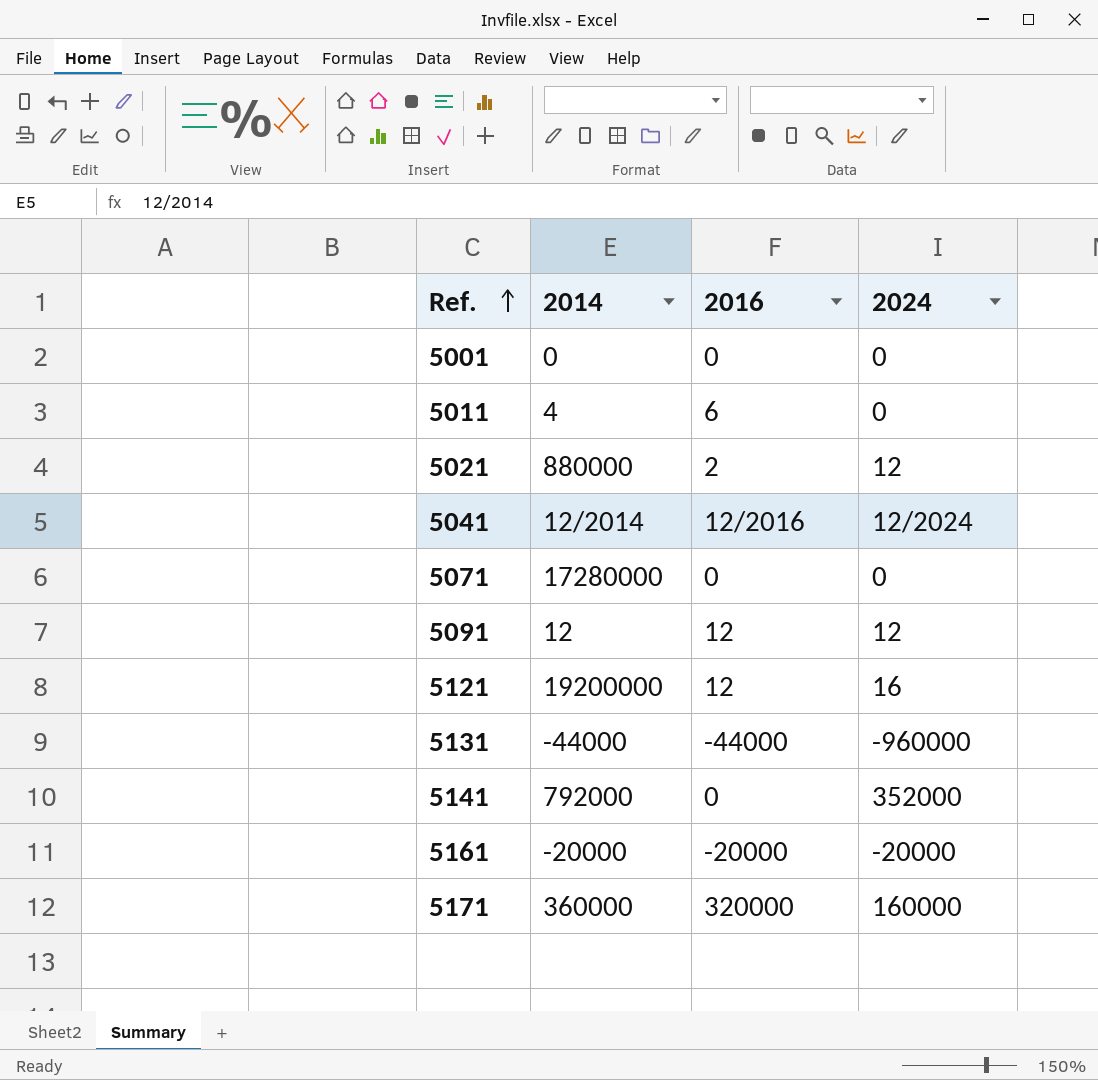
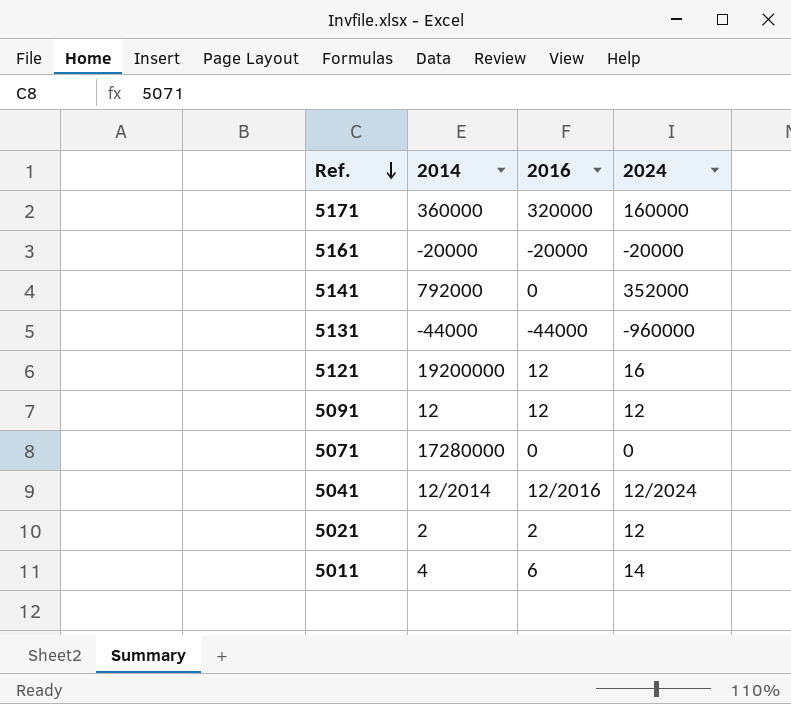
row order: Ref. ascending -> Ref. descending
row 5001: 0 | 0 | 0 -> none
5021 | 2014: 880000 -> 2
5011 | 2024: 0 -> 14

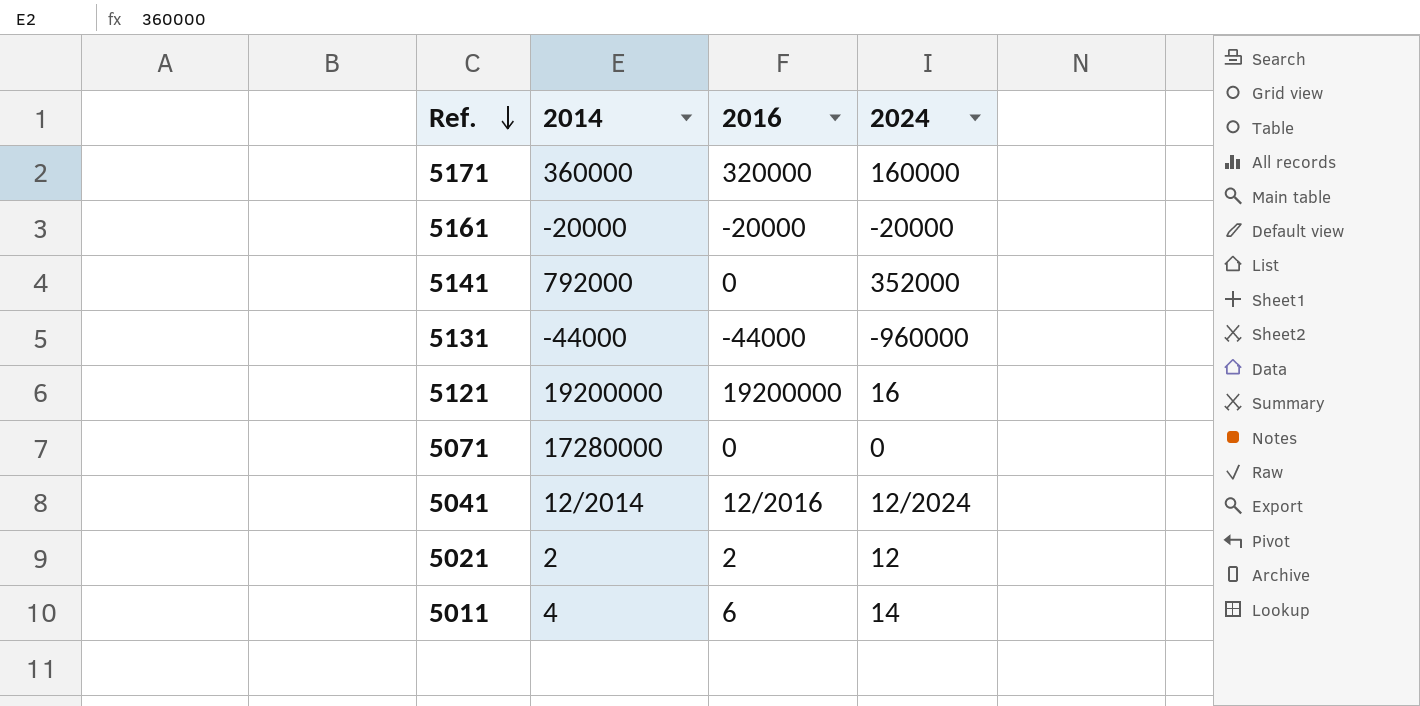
row 5091: 12 | 12 | 12 -> none
5121 | 2016: 12 -> 19200000

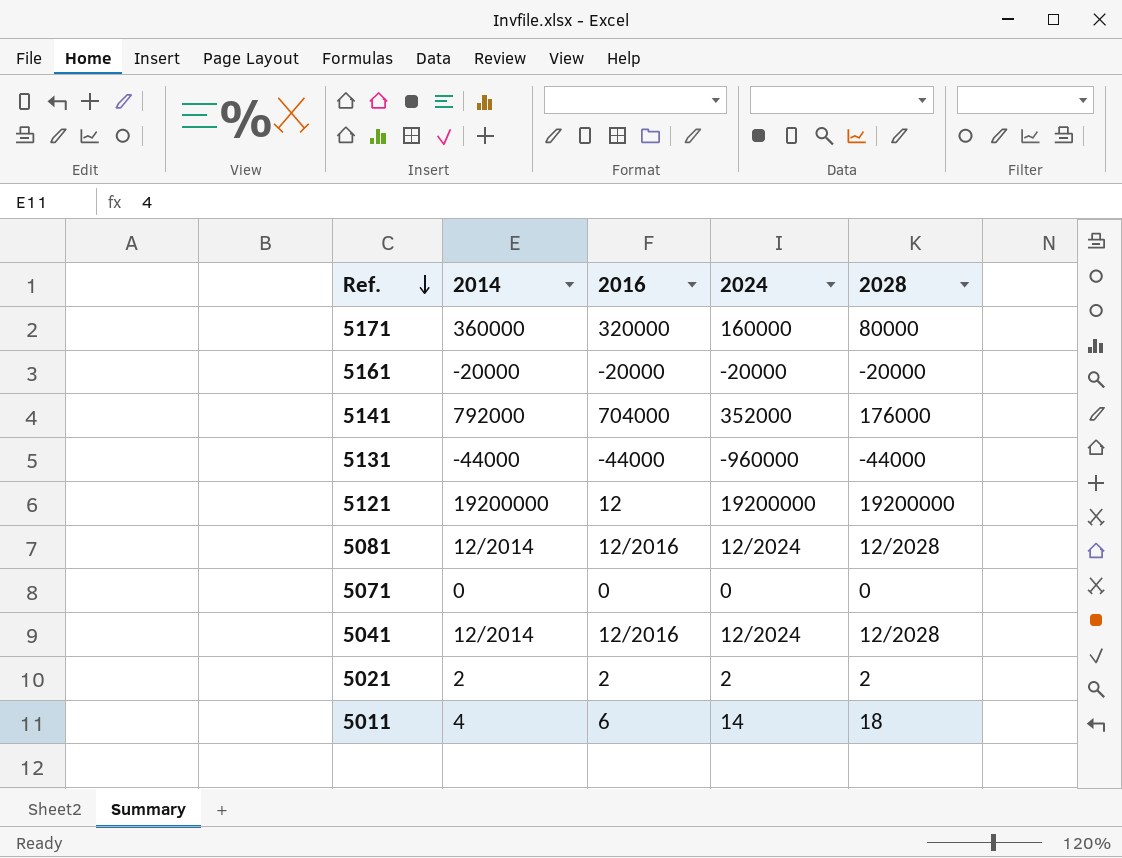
column 2028 | position: none -> 5
5141 | 2016: 0 -> 704000
5121 | 2016: 19200000 -> 12
5121 | 2024: 16 -> 19200000
row 5081: none -> 12/2014 | 12/2016 | 12/2024 | 12/2028
5071 | 2014: 17280000 -> 0
5021 | 2024: 12 -> 2

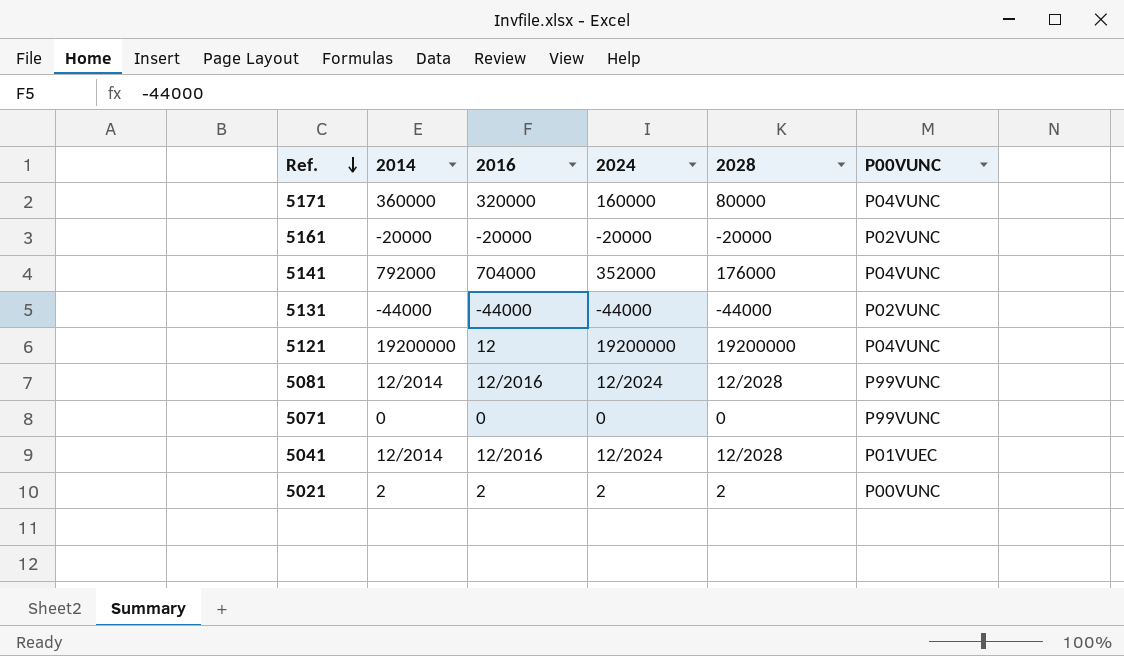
column P00VUNC | position: none -> 6
row 5011: 4 | 6 | 14 | 18 -> none
5131 | 2024: -960000 -> -44000

